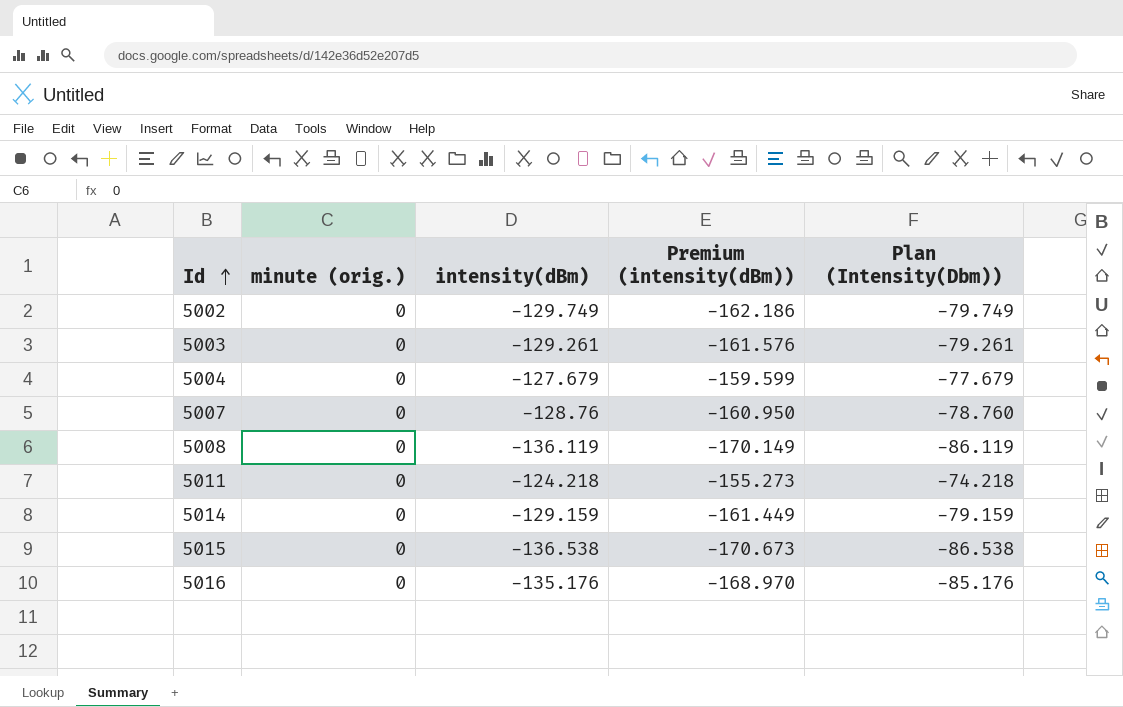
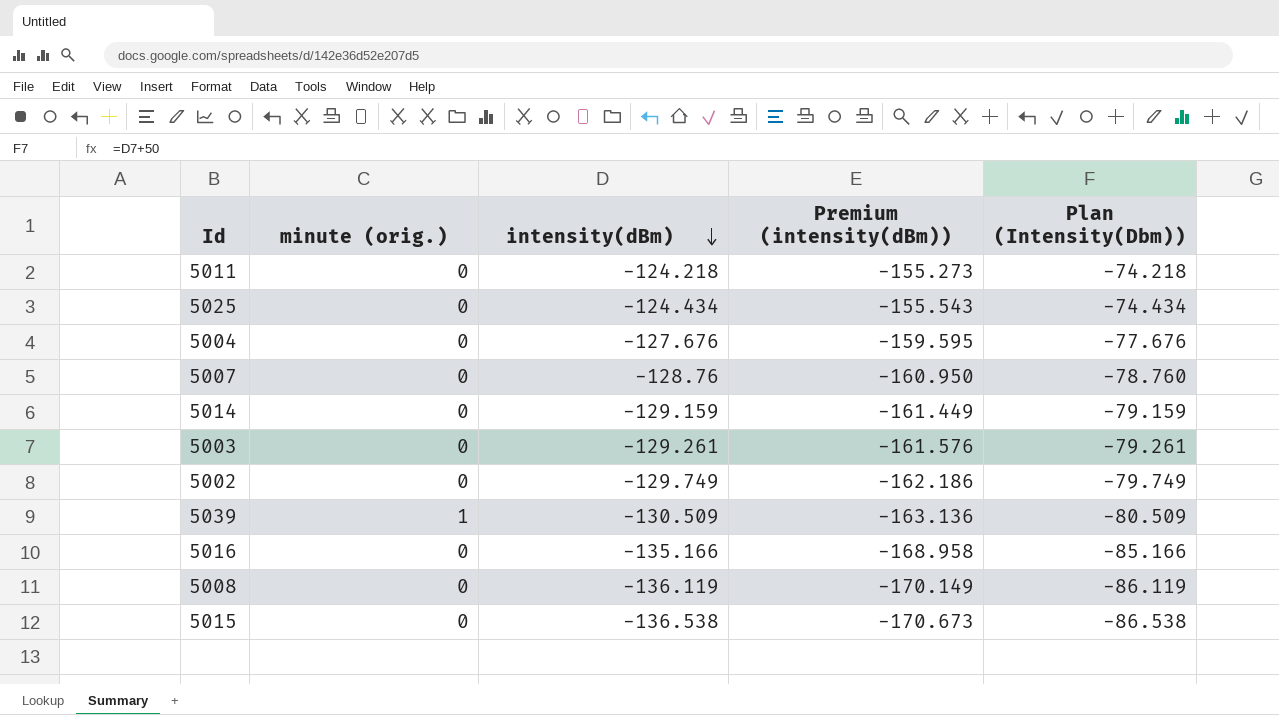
row order: Id ascending -> intensity(dBm) descending
row 5025: none -> 0 | -124.434 | -155.543 | -74.434
5004 | intensity(dBm): -127.679 -> -127.676
5004 | Premium (intensity(dBm)): -159.599 -> -159.595
5004 | Plan (Intensity(Dbm)): -77.679 -> -77.676
row 5039: none -> 1 | -130.509 | -163.136 | -80.509
5016 | intensity(dBm): -135.176 -> -135.166
5016 | Premium (intensity(dBm)): -168.970 -> -168.958
5016 | Plan (Intensity(Dbm)): -85.176 -> -85.166

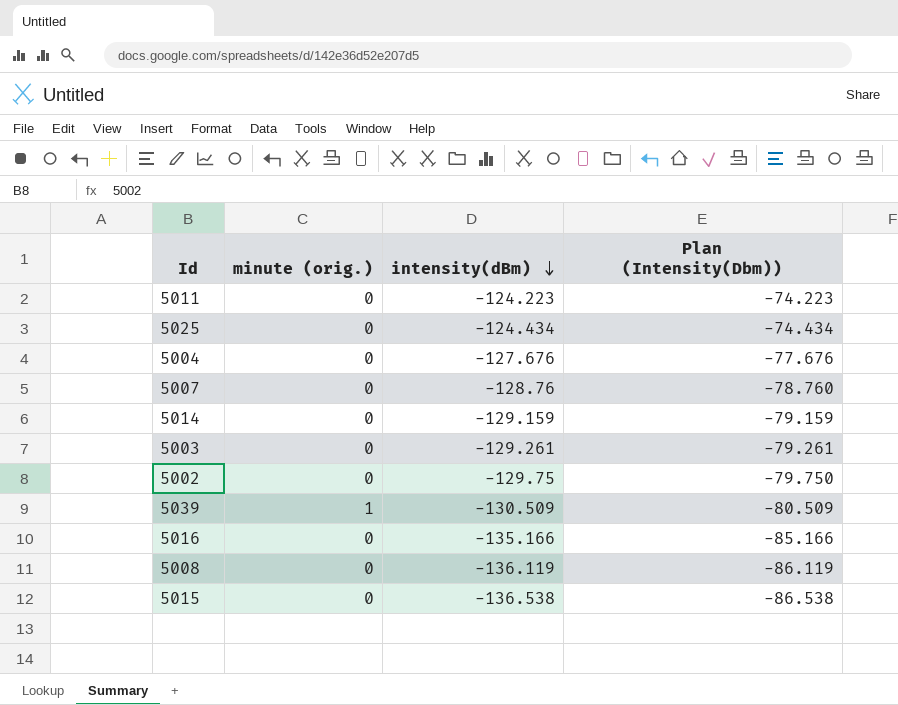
column Premium (intensity(dBm)) | formula: [intensity(dBm)] * 1.25 -> none
5011 | intensity(dBm): -124.218 -> -124.223
5011 | Plan (Intensity(Dbm)): -74.218 -> -74.223
5002 | intensity(dBm): -129.749 -> -129.75
5002 | Plan (Intensity(Dbm)): -79.749 -> -79.750

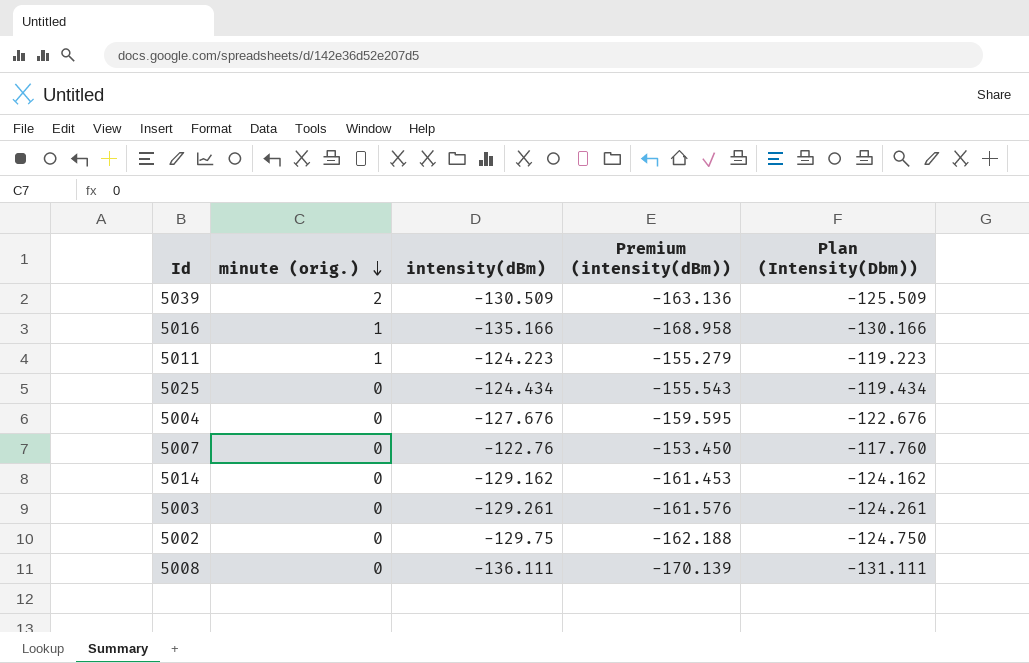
row order: intensity(dBm) descending -> minute (orig.) descending
column Premium (intensity(dBm)) | formula: none -> [intensity(dBm)] * 1.25
column Plan (Intensity(Dbm)) | formula: [intensity(dBm)] + 50 -> [intensity(dBm)] + 5
row 5015: 0 | -136.538 | -86.538 -> none
5039 | minute (orig.): 1 -> 2
5016 | minute (orig.): 0 -> 1
5011 | minute (orig.): 0 -> 1
5007 | intensity(dBm): -128.76 -> -122.76
5014 | intensity(dBm): -129.159 -> -129.162
5008 | intensity(dBm): -136.119 -> -136.111

